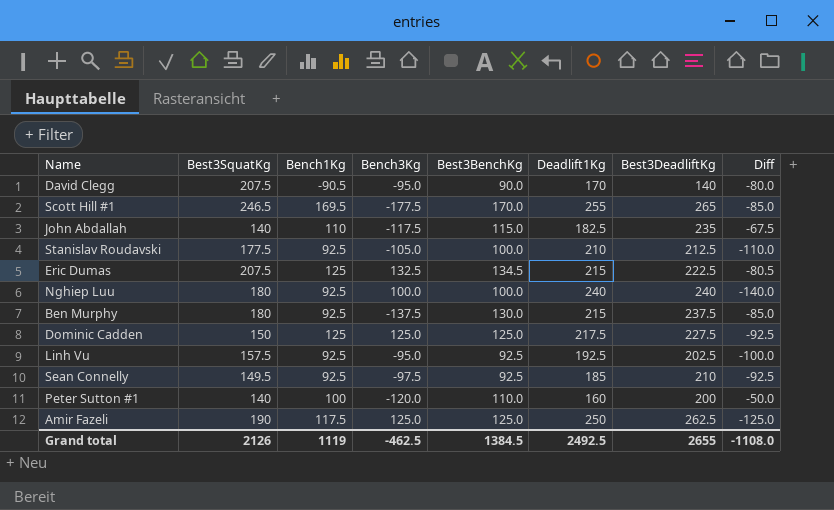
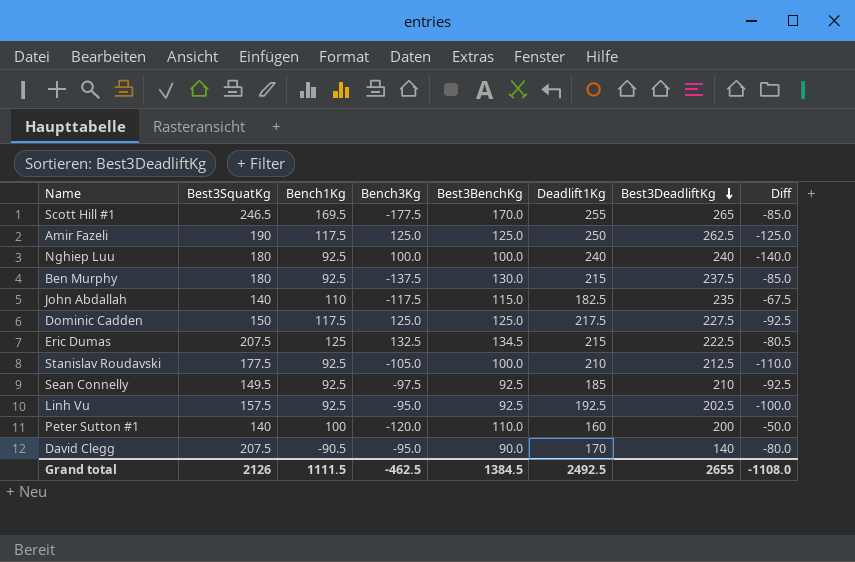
row order: none -> Best3DeadliftKg descending
Dominic Cadden | Bench1Kg: 125 -> 117.5
Grand total | Bench1Kg: 1119 -> 1111.5

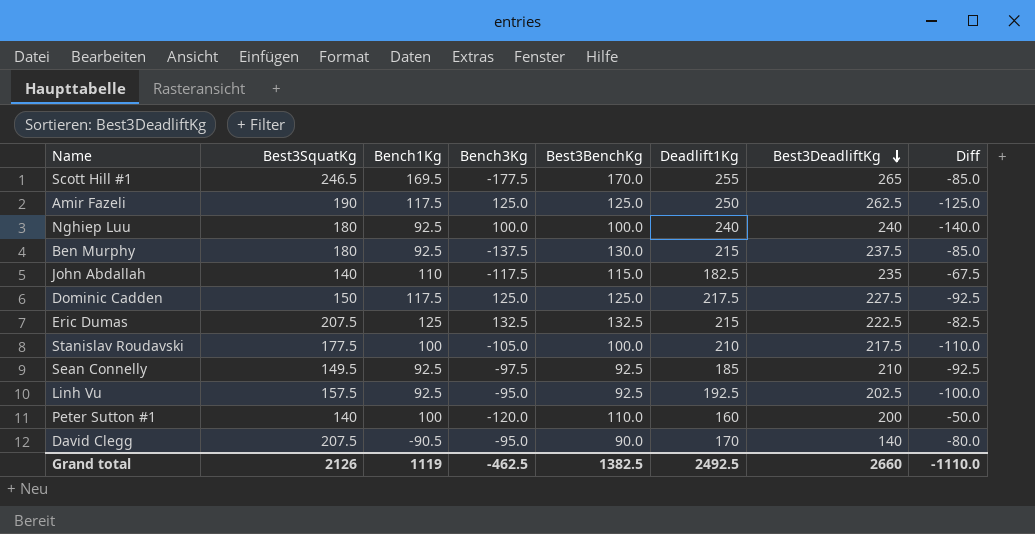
Eric Dumas | Best3BenchKg: 134.5 -> 132.5
Eric Dumas | Diff: -80.5 -> -82.5
Stanislav Roudavski | Bench1Kg: 92.5 -> 100
Stanislav Roudavski | Best3DeadliftKg: 212.5 -> 217.5
Grand total | Bench1Kg: 1111.5 -> 1119
Grand total | Best3BenchKg: 1384.5 -> 1382.5
Grand total | Best3DeadliftKg: 2655 -> 2660
Grand total | Diff: -1108.0 -> -1110.0

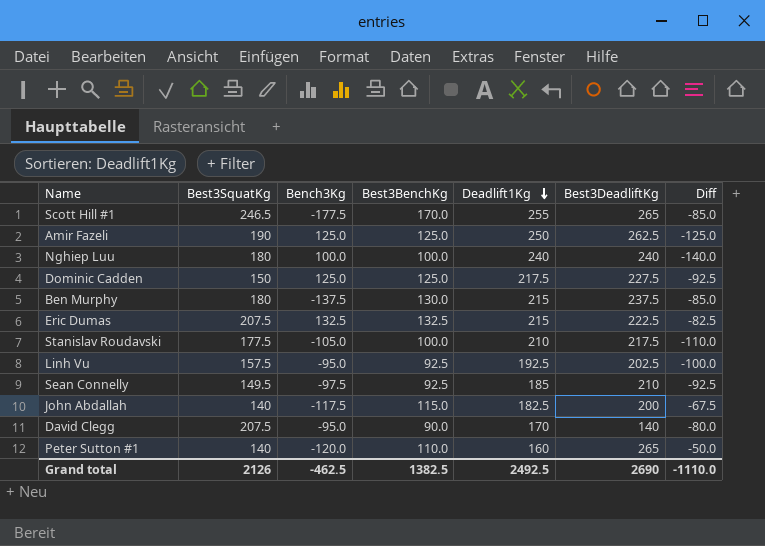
row order: Best3DeadliftKg descending -> Deadlift1Kg descending
column Bench1Kg | position: 3 -> none
John Abdallah | Best3DeadliftKg: 235 -> 200
Peter Sutton #1 | Best3DeadliftKg: 200 -> 265
Grand total | Best3DeadliftKg: 2660 -> 2690

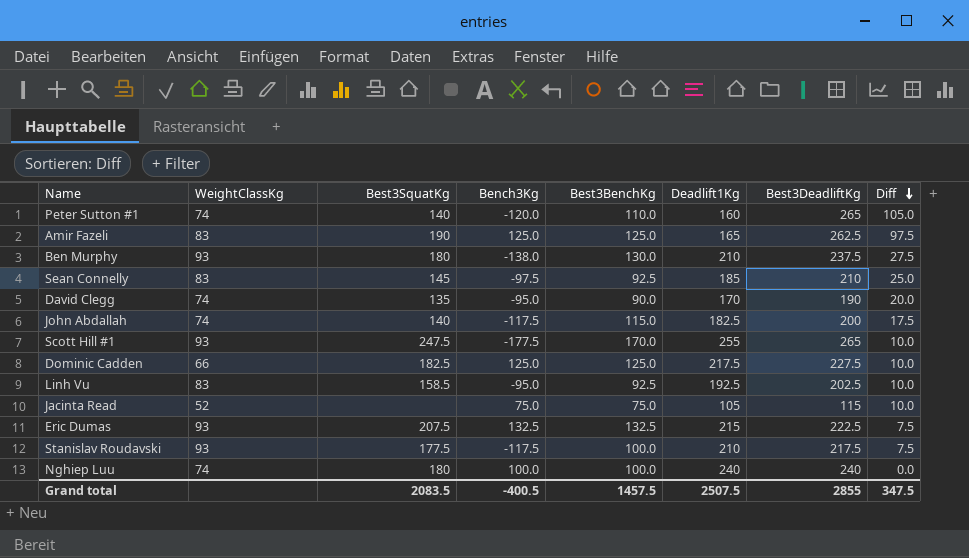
row order: Deadlift1Kg descending -> Diff descending
column WeightClassKg | position: none -> 2
column Diff | formula: [Best3BenchKg] - [Deadlift1Kg] -> [Best3DeadliftKg] - [Deadlift1Kg]
Amir Fazeli | Deadlift1Kg: 250 -> 165
Ben Murphy | Bench3Kg: -137.5 -> -138.0
Ben Murphy | Deadlift1Kg: 215 -> 210
Sean Connelly | Best3SquatKg: 149.5 -> 145
David Clegg | Best3SquatKg: 207.5 -> 135
David Clegg | Best3DeadliftKg: 140 -> 190
Scott Hill #1 | Best3SquatKg: 246.5 -> 247.5
Dominic Cadden | Best3SquatKg: 150 -> 182.5
Linh Vu | Best3SquatKg: 157.5 -> 158.5
row Jacinta Read: none -> 52 | none | 75.0 | 75.0 | 105 | 115 | 10.0
Stanislav Roudavski | Bench3Kg: -105.0 -> -117.5
Grand total | Best3SquatKg: 2126 -> 2083.5
Grand total | Bench3Kg: -462.5 -> -400.5
Grand total | Best3BenchKg: 1382.5 -> 1457.5
Grand total | Deadlift1Kg: 2492.5 -> 2507.5
Grand total | Best3DeadliftKg: 2690 -> 2855
Grand total | Diff: -1110.0 -> 347.5

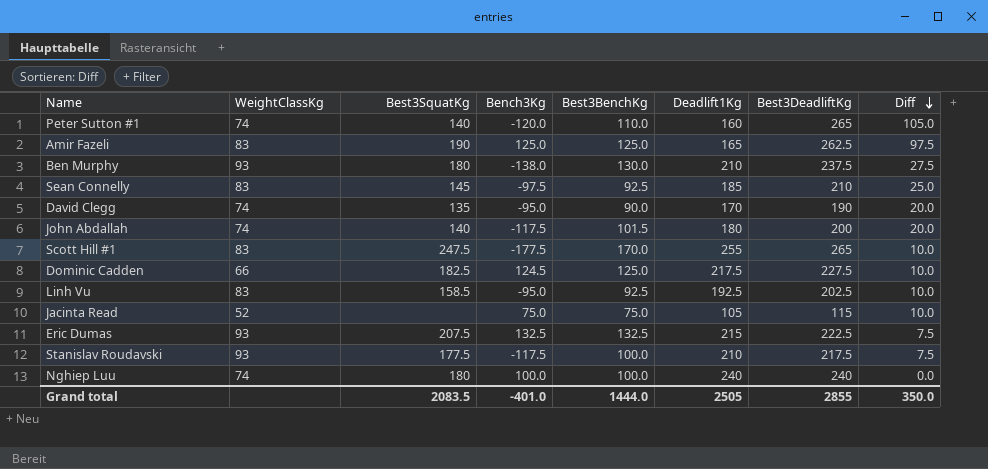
John Abdallah | Best3BenchKg: 115.0 -> 101.5
John Abdallah | Deadlift1Kg: 182.5 -> 180
John Abdallah | Diff: 17.5 -> 20.0
Scott Hill #1 | WeightClassKg: 93 -> 83
Dominic Cadden | Bench3Kg: 125.0 -> 124.5
Grand total | Bench3Kg: -400.5 -> -401.0
Grand total | Best3BenchKg: 1457.5 -> 1444.0
Grand total | Deadlift1Kg: 2507.5 -> 2505
Grand total | Diff: 347.5 -> 350.0

